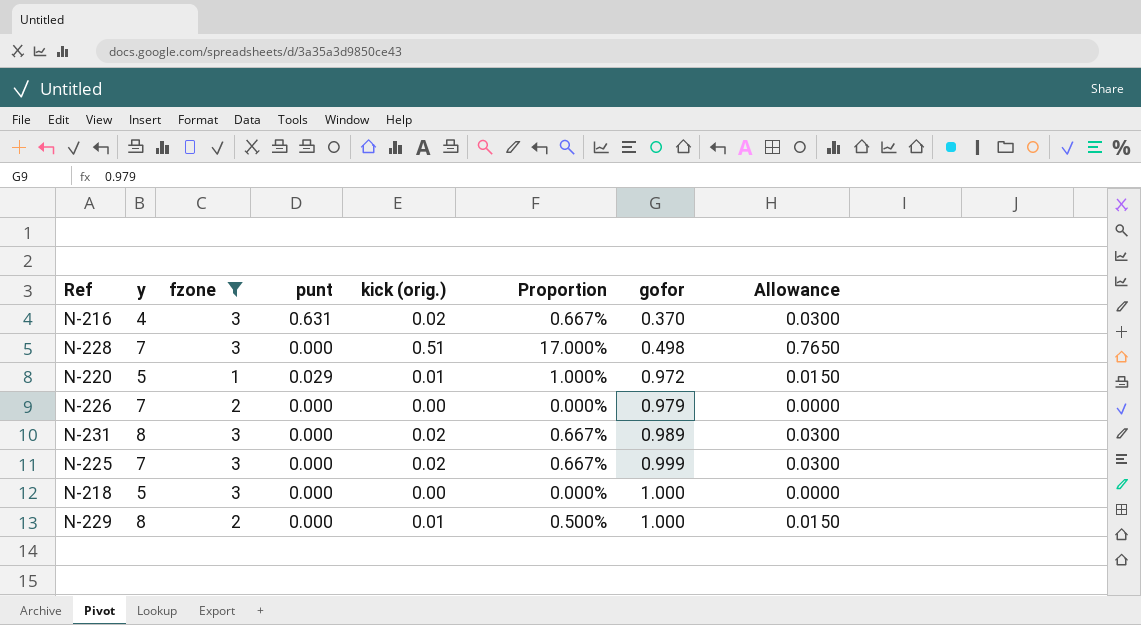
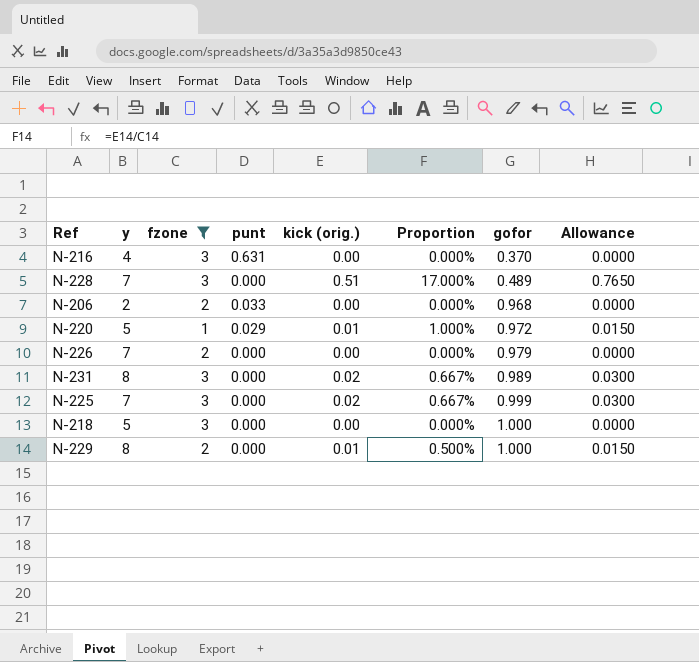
N-216 | kick (orig.): 0.02 -> 0.00
N-216 | Proportion: 0.667% -> 0.000%
N-216 | Allowance: 0.0300 -> 0.0000
N-228 | gofor: 0.498 -> 0.489
row N-206: none -> 2 | 2 | 0.033 | 0.00 | 0.000% | 0.968 | 0.0000

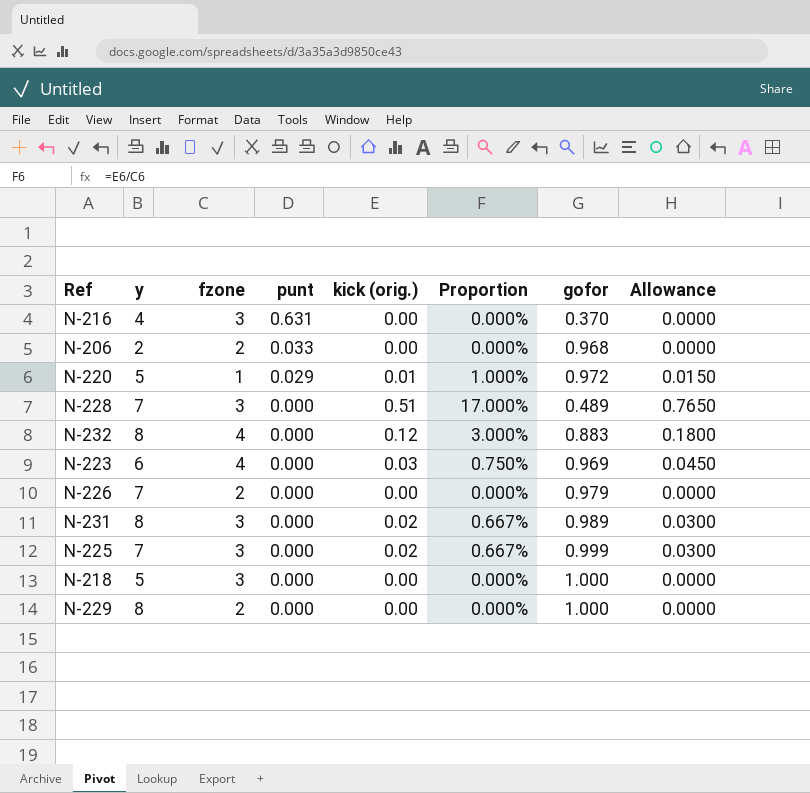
filter: fzone != 4 -> none
row order: gofor ascending -> punt descending
N-229 | kick (orig.): 0.01 -> 0.00
N-229 | Proportion: 0.500% -> 0.000%
N-229 | Allowance: 0.0150 -> 0.0000

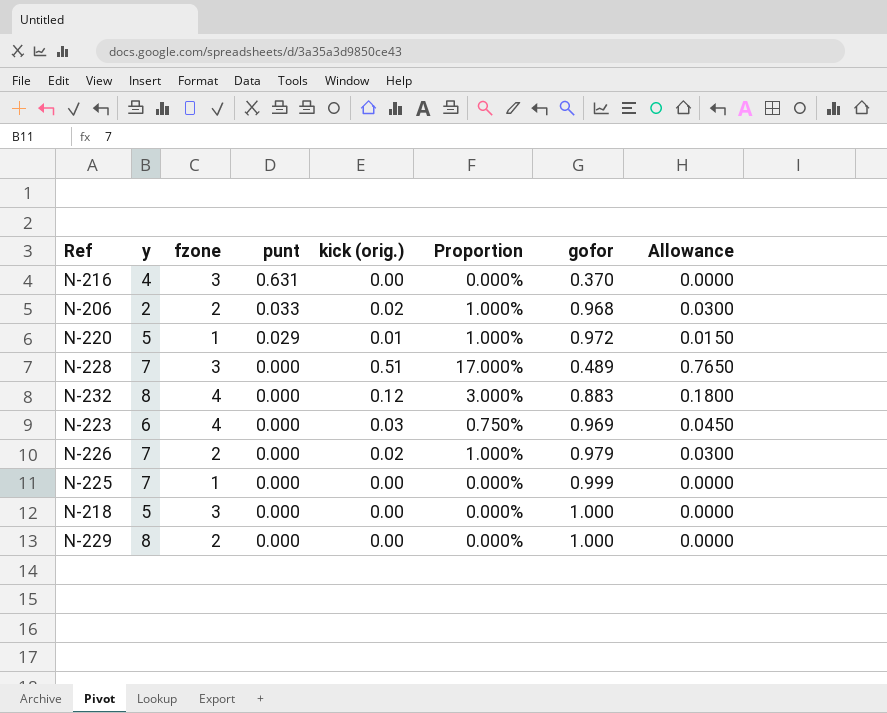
row N-231: 8 | 3 | 0.000 | 0.02 | 0.667% | 0.989 | 0.0300 -> none
N-206 | kick (orig.): 0.00 -> 0.02
N-206 | Proportion: 0.000% -> 1.000%
N-206 | Allowance: 0.0000 -> 0.0300
N-226 | kick (orig.): 0.00 -> 0.02
N-226 | Proportion: 0.000% -> 1.000%
N-226 | Allowance: 0.0000 -> 0.0300
N-225 | fzone: 3 -> 1
N-225 | kick (orig.): 0.02 -> 0.00
N-225 | Proportion: 0.667% -> 0.000%
N-225 | Allowance: 0.0300 -> 0.0000

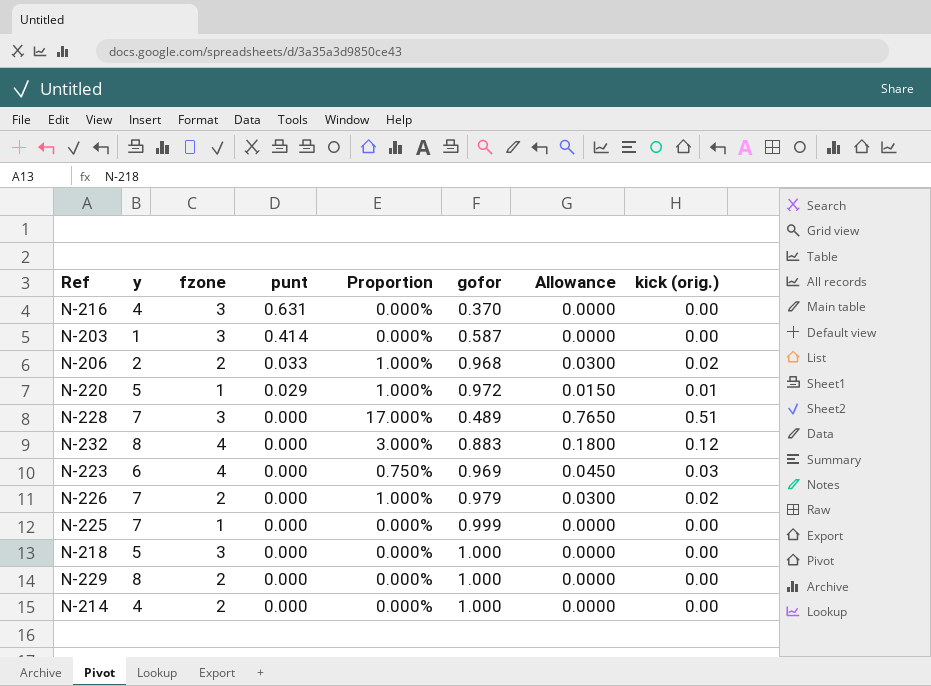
column kick (orig.) | position: 5 -> 8
row N-203: none -> 1 | 3 | 0.414 | 0.000% | 0.587 | 0.0000 | 0.00
row N-214: none -> 4 | 2 | 0.000 | 0.000% | 1.000 | 0.0000 | 0.00

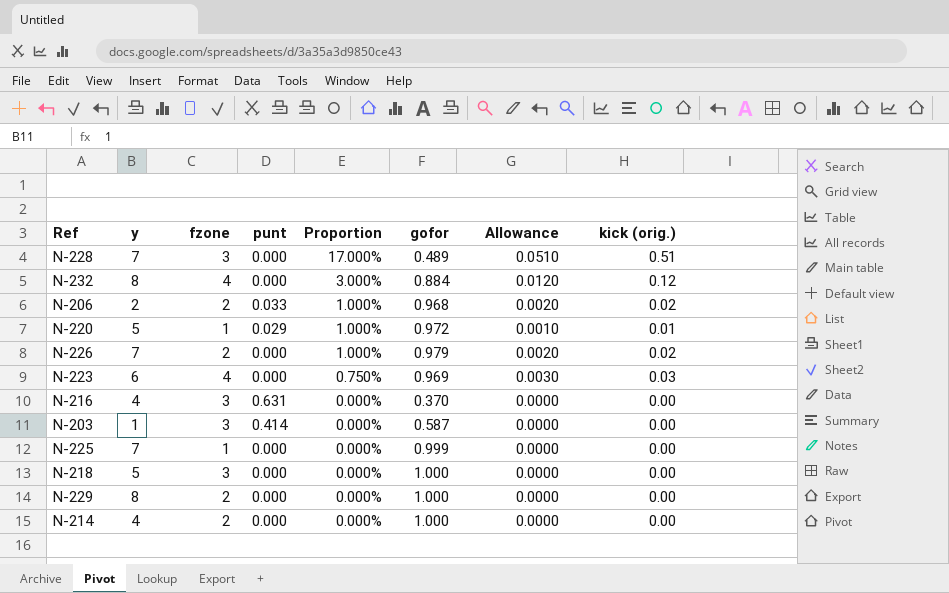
row order: punt descending -> Proportion descending
column Allowance | formula: [kick (orig.)] * 1.5 -> [kick (orig.)] * 0.1
N-232 | gofor: 0.883 -> 0.884

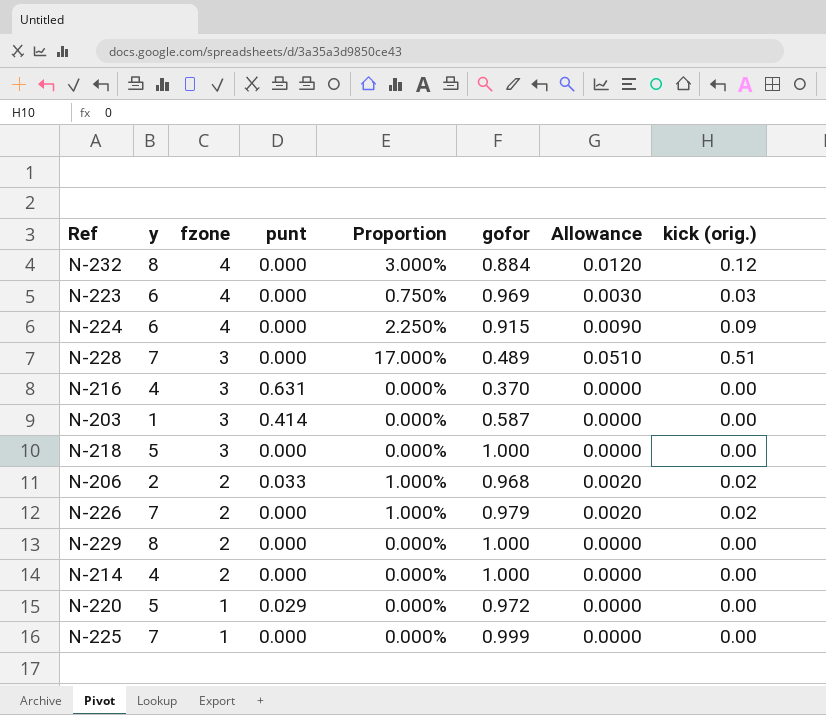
row order: Proportion descending -> fzone descending
row N-224: none -> 6 | 4 | 0.000 | 2.250% | 0.915 | 0.0090 | 0.09
N-220 | Proportion: 1.000% -> 0.000%
N-220 | Allowance: 0.0010 -> 0.0000
N-220 | kick (orig.): 0.01 -> 0.00

